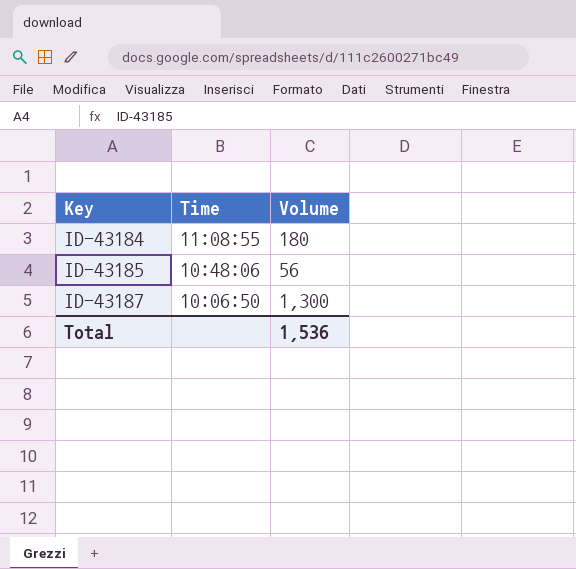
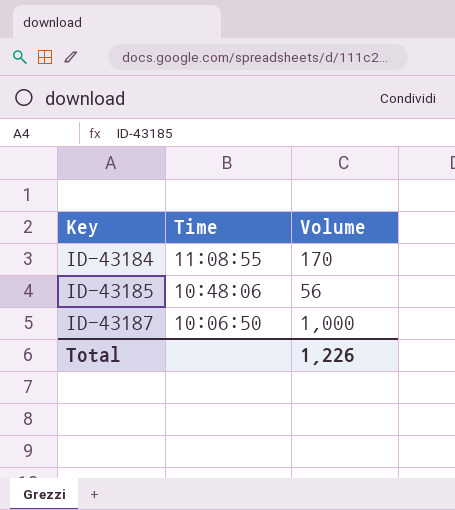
ID-43184 | Volume: 180 -> 170
ID-43187 | Volume: 1,300 -> 1,000
Total | Volume: 1,536 -> 1,226

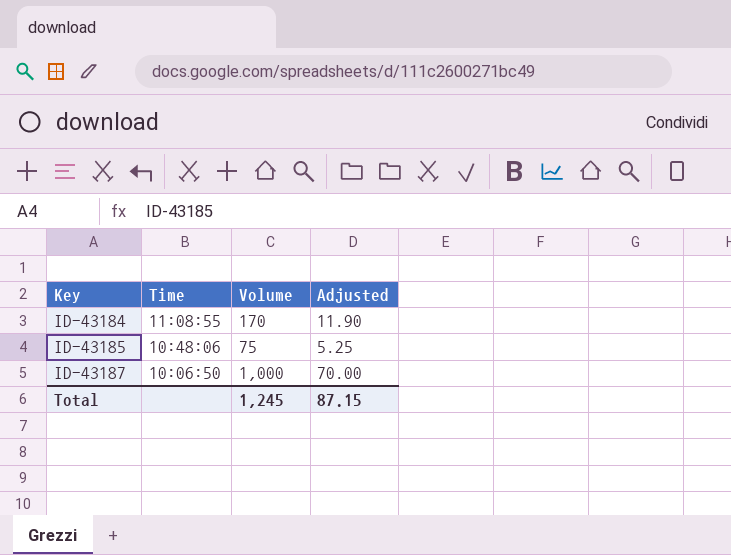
column Adjusted | formula: none -> [Volume] * 0.07
ID-43185 | Volume: 56 -> 75
Total | Volume: 1,226 -> 1,245

